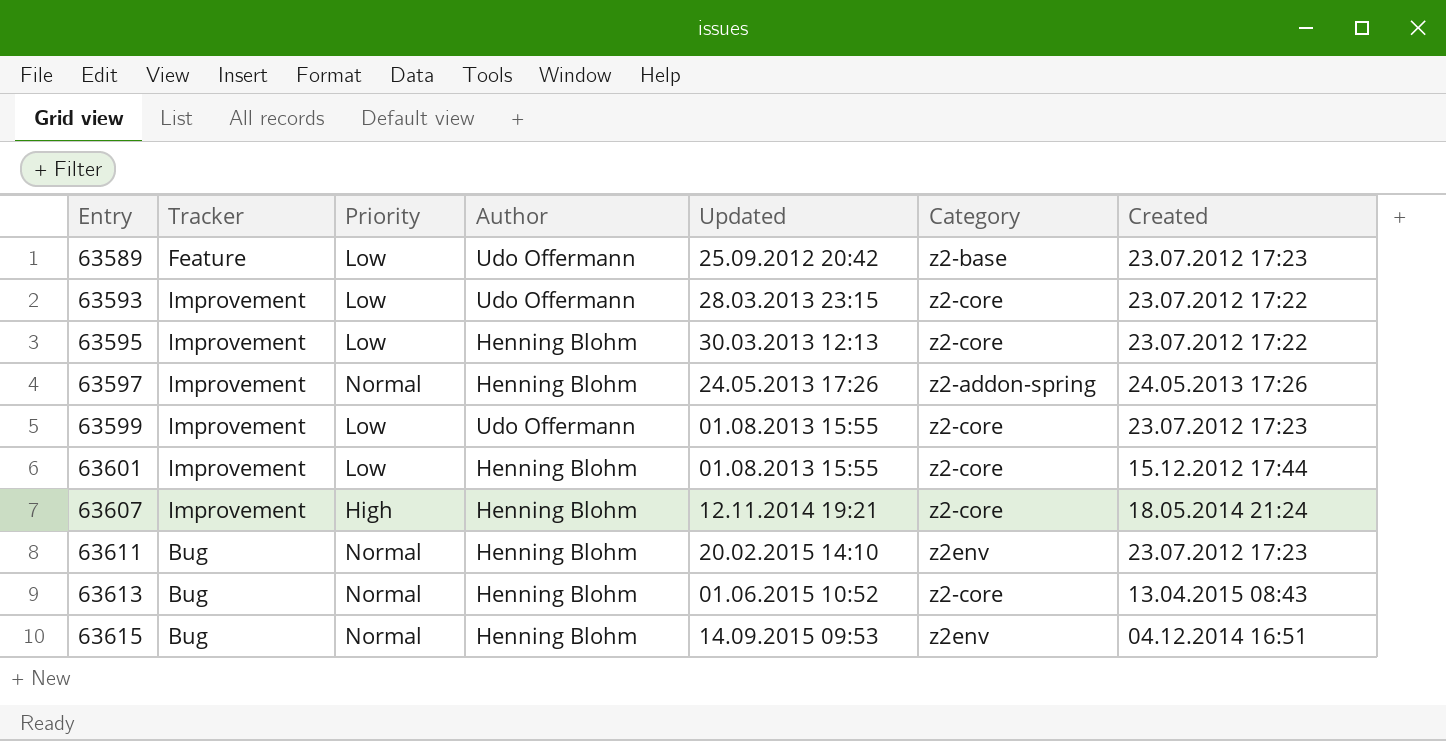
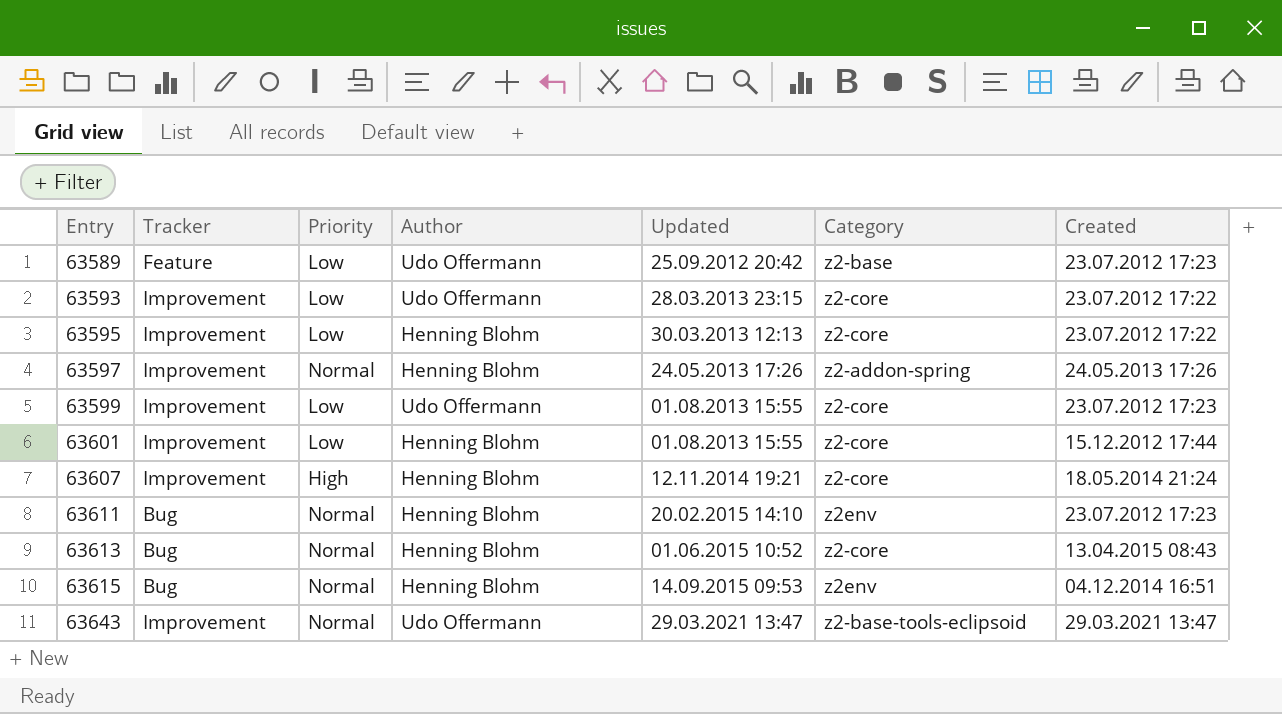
row 63643: none -> Improvement | Normal | Udo Offermann | 29.03.2021 13:47 | z2-base-tools-eclipsoid | 29.03.2021 13:47

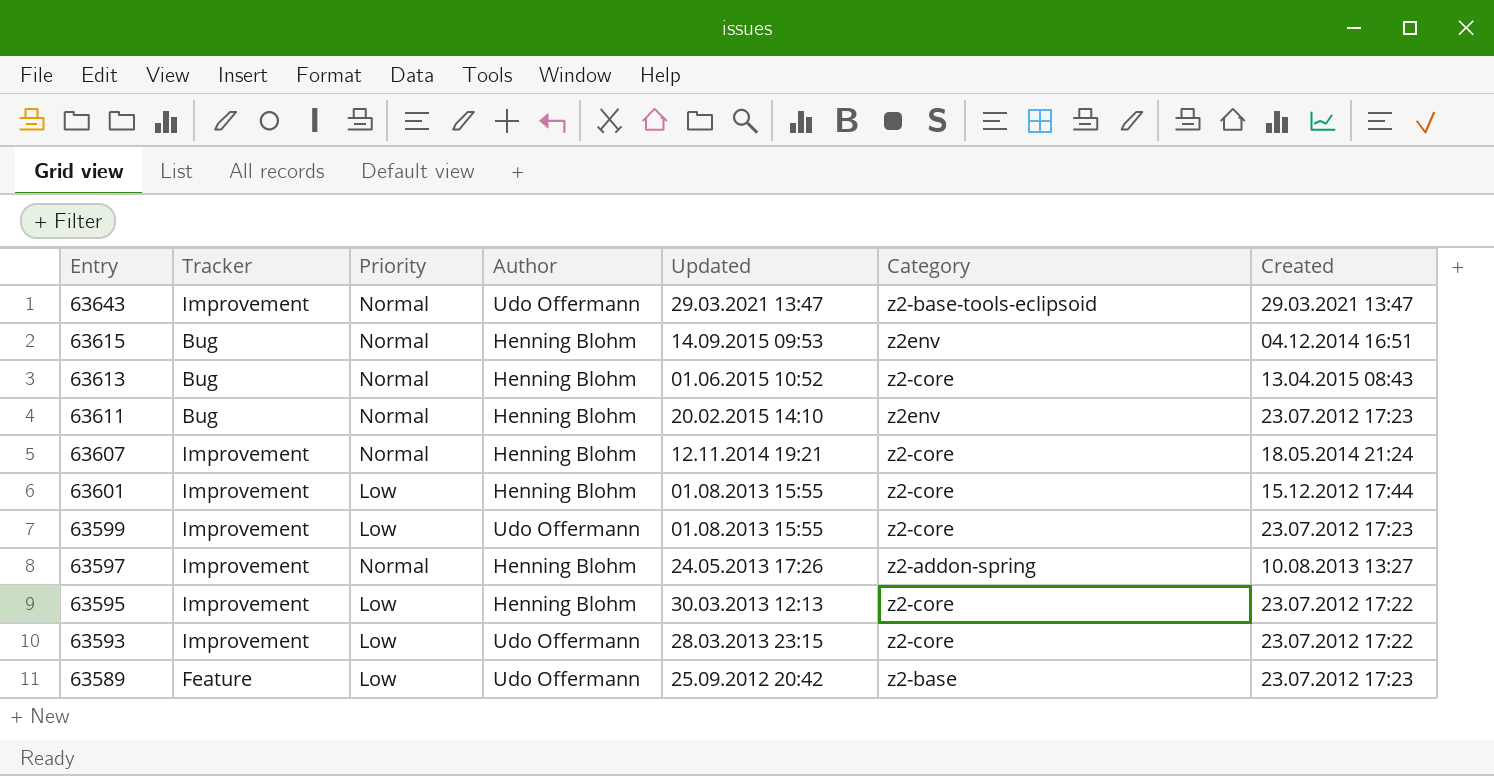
row order: Entry ascending -> Entry descending
63607 | Priority: High -> Normal
63597 | Created: 24.05.2013 17:26 -> 10.08.2013 13:27

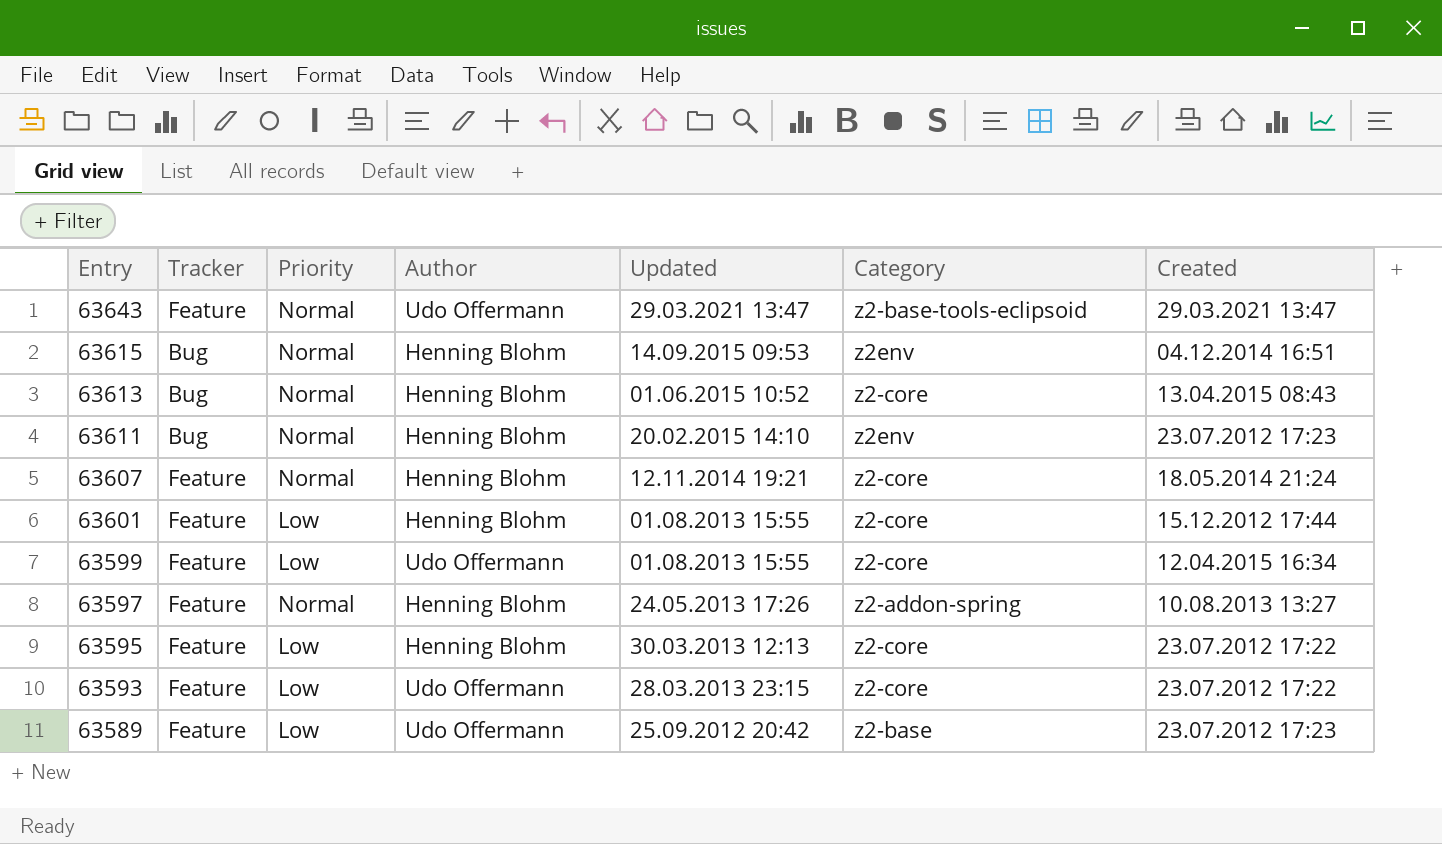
63643 | Tracker: Improvement -> Feature
63607 | Tracker: Improvement -> Feature
63601 | Tracker: Improvement -> Feature
63599 | Tracker: Improvement -> Feature
63599 | Created: 23.07.2012 17:23 -> 12.04.2015 16:34
63597 | Tracker: Improvement -> Feature
63595 | Tracker: Improvement -> Feature
63593 | Tracker: Improvement -> Feature

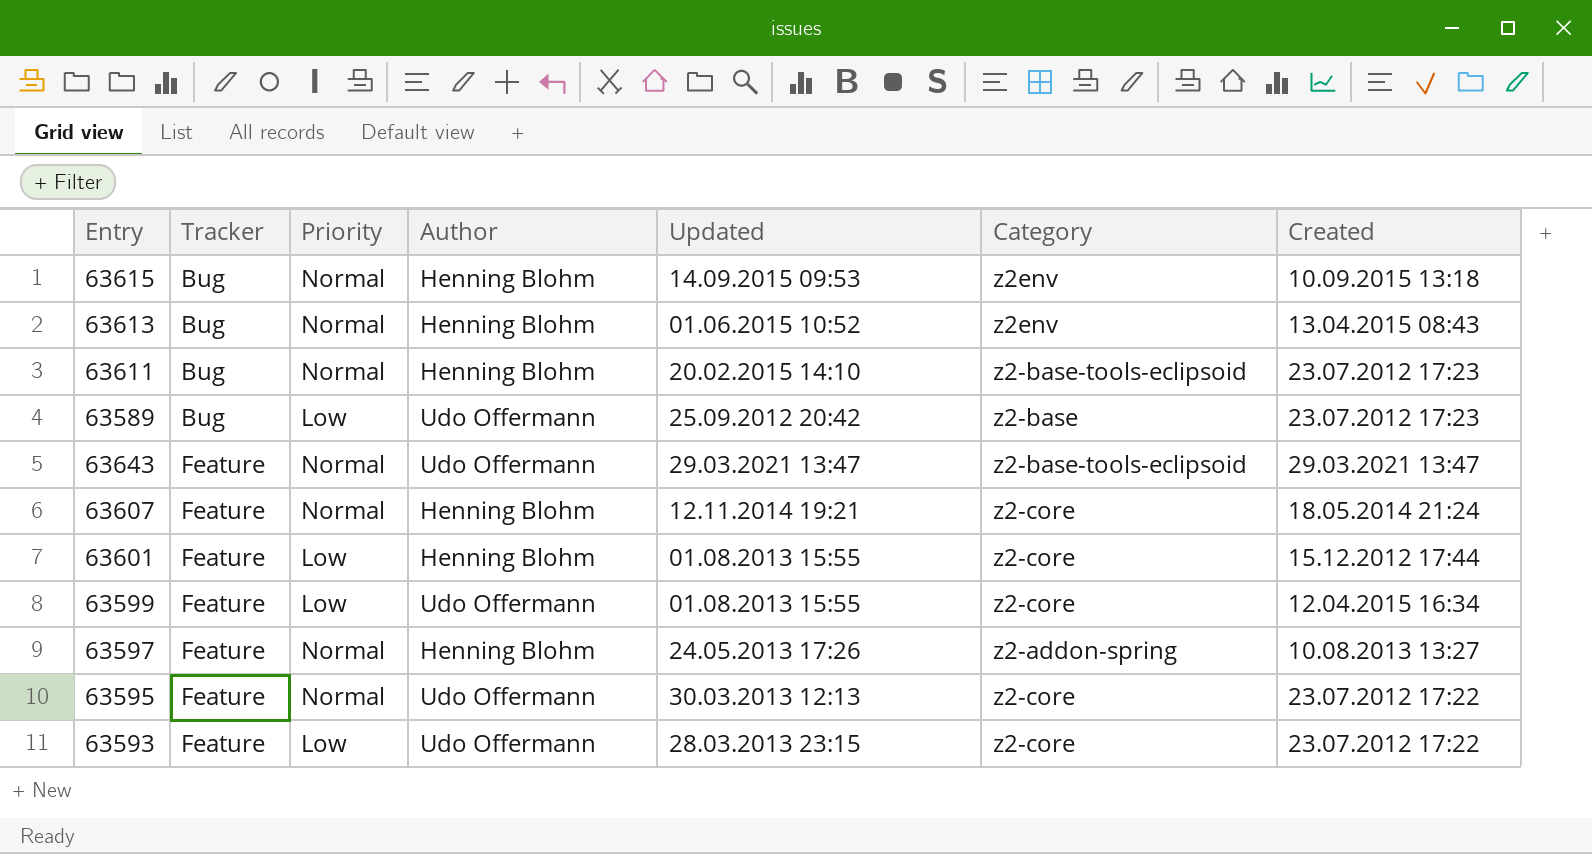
row order: Entry descending -> Tracker ascending
63615 | Created: 04.12.2014 16:51 -> 10.09.2015 13:18
63613 | Category: z2-core -> z2env
63611 | Category: z2env -> z2-base-tools-eclipsoid
63589 | Tracker: Feature -> Bug
63595 | Priority: Low -> Normal
63595 | Author: Henning Blohm -> Udo Offermann

